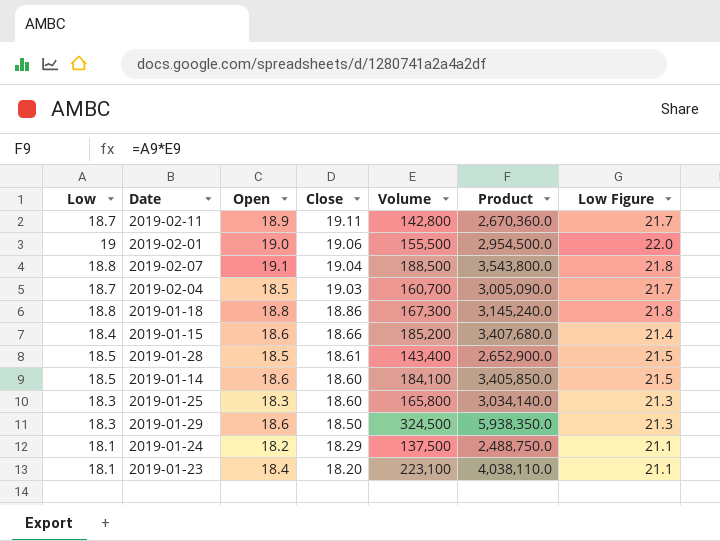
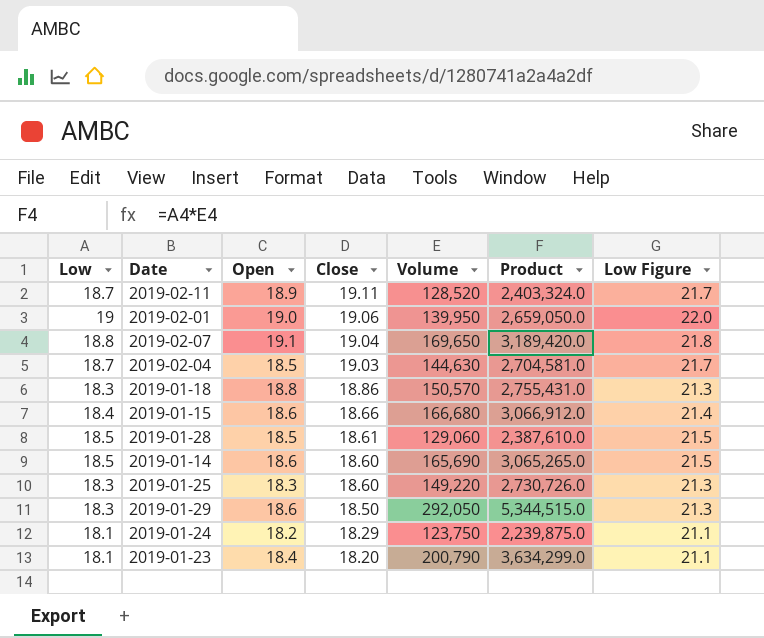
2019-02-11 | Volume: 142,800 -> 128,520
2019-02-11 | Product: 2,670,360.0 -> 2,403,324.0
2019-02-01 | Volume: 155,500 -> 139,950
2019-02-01 | Product: 2,954,500.0 -> 2,659,050.0
2019-02-07 | Volume: 188,500 -> 169,650
2019-02-07 | Product: 3,543,800.0 -> 3,189,420.0
2019-02-04 | Volume: 160,700 -> 144,630
2019-02-04 | Product: 3,005,090.0 -> 2,704,581.0
2019-01-18 | Low: 18.8 -> 18.3
2019-01-18 | Volume: 167,300 -> 150,570
2019-01-18 | Product: 3,145,240.0 -> 2,755,431.0
2019-01-18 | Low Figure: 21.8 -> 21.3
2019-01-15 | Volume: 185,200 -> 166,680
2019-01-15 | Product: 3,407,680.0 -> 3,066,912.0
2019-01-28 | Volume: 143,400 -> 129,060
2019-01-28 | Product: 2,652,900.0 -> 2,387,610.0
2019-01-14 | Volume: 184,100 -> 165,690
2019-01-14 | Product: 3,405,850.0 -> 3,065,265.0
2019-01-25 | Volume: 165,800 -> 149,220
2019-01-25 | Product: 3,034,140.0 -> 2,730,726.0
2019-01-29 | Volume: 324,500 -> 292,050
2019-01-29 | Product: 5,938,350.0 -> 5,344,515.0
2019-01-24 | Volume: 137,500 -> 123,750
2019-01-24 | Product: 2,488,750.0 -> 2,239,875.0
2019-01-23 | Volume: 223,100 -> 200,790
2019-01-23 | Product: 4,038,110.0 -> 3,634,299.0

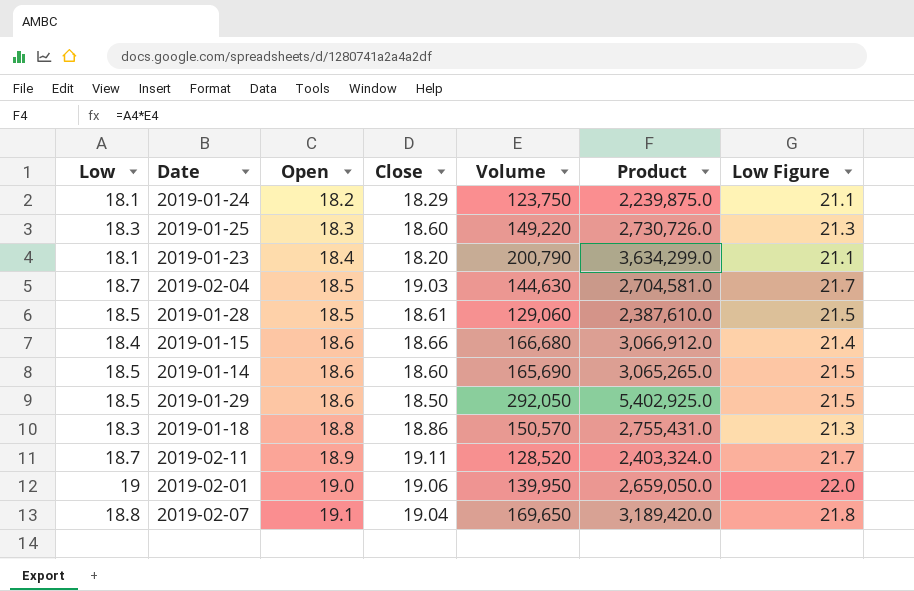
row order: Close descending -> Open ascending
2019-01-29 | Low: 18.3 -> 18.5
2019-01-29 | Product: 5,344,515.0 -> 5,402,925.0
2019-01-29 | Low Figure: 21.3 -> 21.5

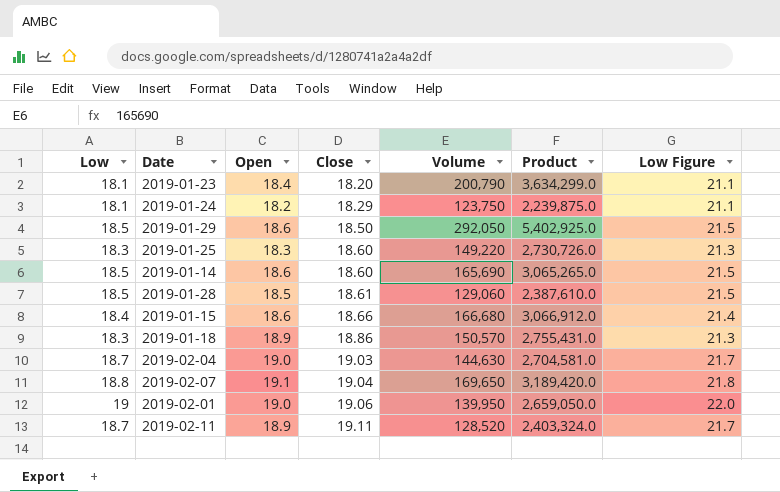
row order: Open ascending -> Close ascending
2019-01-18 | Open: 18.8 -> 18.9
2019-02-04 | Open: 18.5 -> 19.0

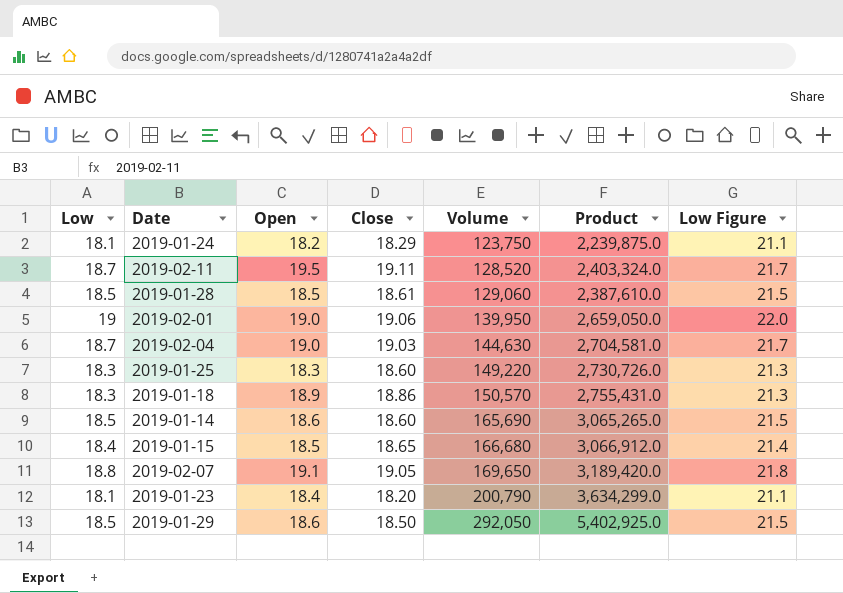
row order: Close ascending -> Volume ascending
2019-02-11 | Open: 18.9 -> 19.5
2019-01-15 | Open: 18.6 -> 18.5
2019-01-15 | Close: 18.66 -> 18.65
2019-02-07 | Close: 19.04 -> 19.05

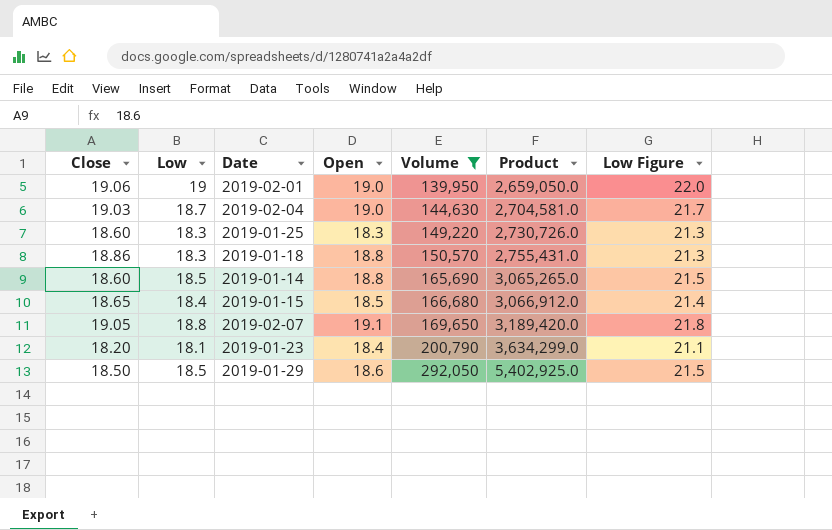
filter: none -> Volume >= 139,950
column Close | position: 4 -> 1
2019-01-18 | Open: 18.9 -> 18.8
2019-01-14 | Open: 18.6 -> 18.8

